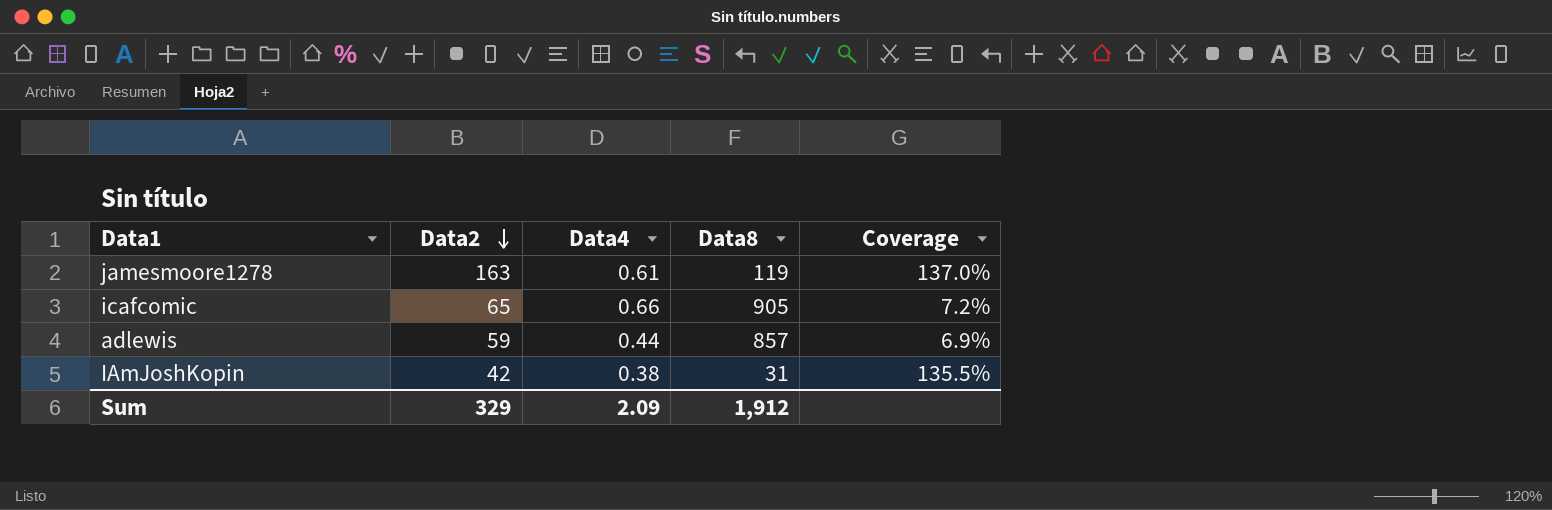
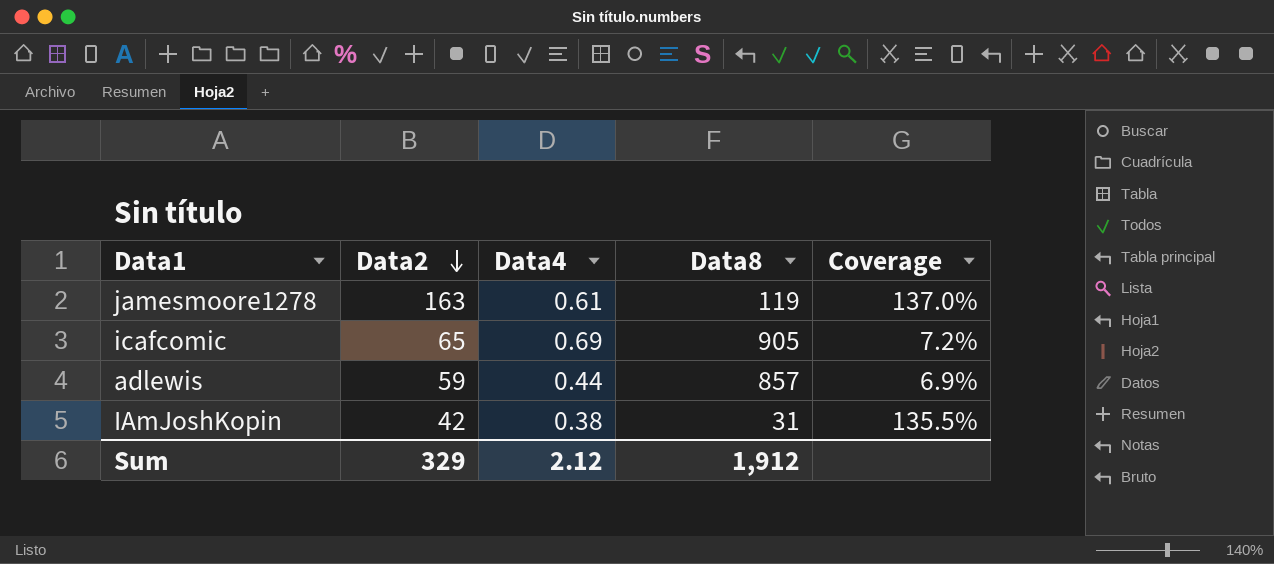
icafcomic | Data4: 0.66 -> 0.69
Sum | Data4: 2.09 -> 2.12

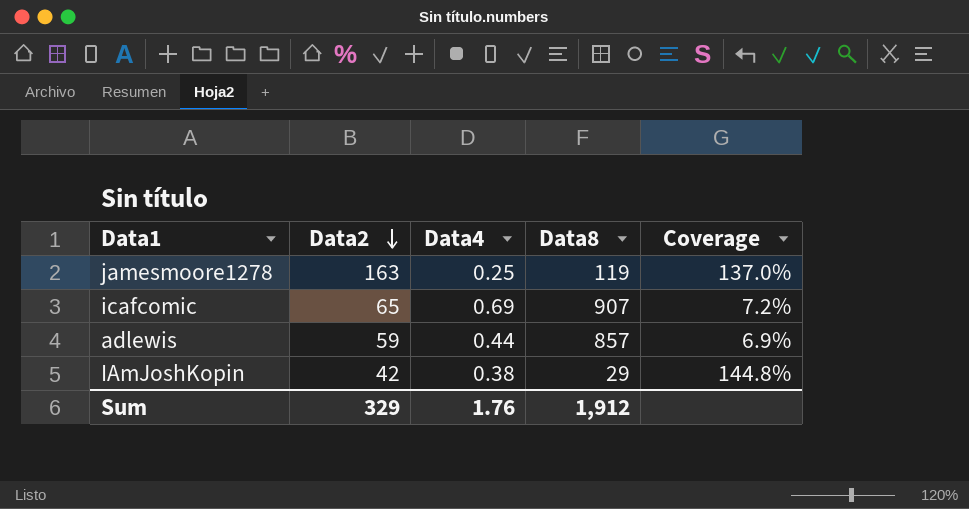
jamesmoore1278 | Data4: 0.61 -> 0.25
icafcomic | Data8: 905 -> 907
IAmJoshKopin | Data8: 31 -> 29
IAmJoshKopin | Coverage: 135.5% -> 144.8%
Sum | Data4: 2.12 -> 1.76

